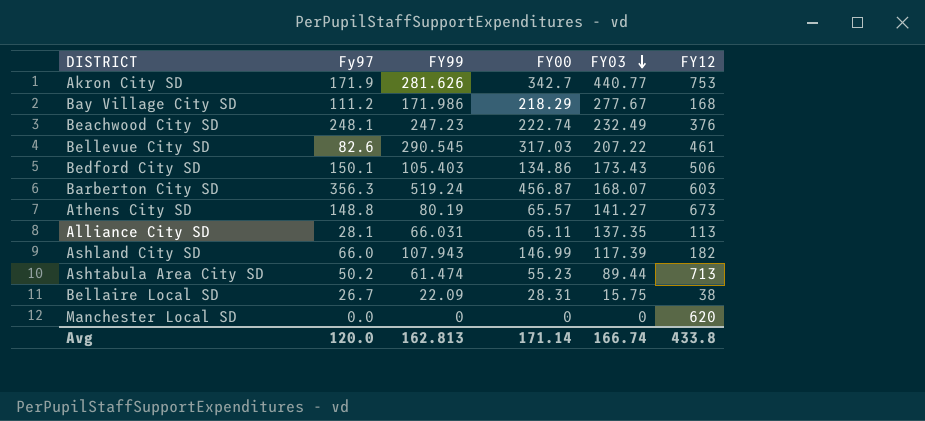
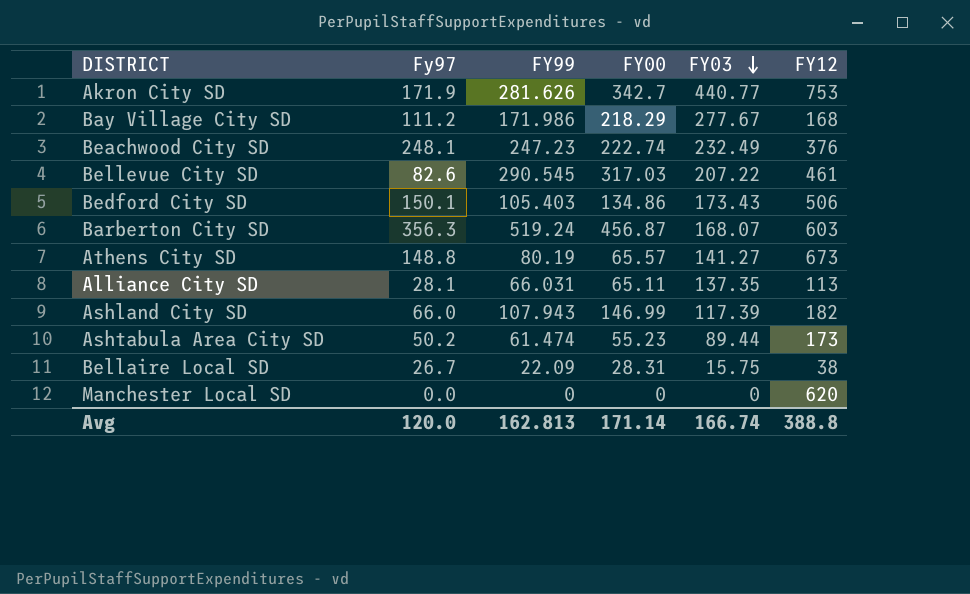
Ashtabula Area City SD | FY12: 713 -> 173
Avg | FY12: 433.8 -> 388.8

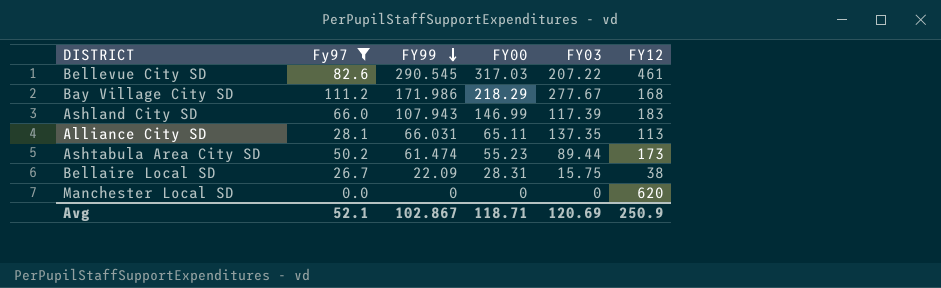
filter: none -> Fy97 <= 111.2
row order: FY03 descending -> FY99 descending
Ashland City SD | FY12: 182 -> 183
Avg | Fy97: 120.0 -> 52.1
Avg | FY99: 162.813 -> 102.867
Avg | FY00: 171.14 -> 118.71
Avg | FY03: 166.74 -> 120.69
Avg | FY12: 388.8 -> 250.9

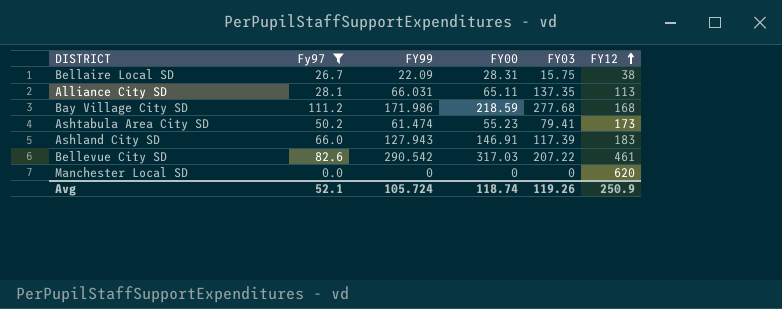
row order: FY99 descending -> FY12 ascending
Bay Village City SD | FY00: 218.29 -> 218.59
Bay Village City SD | FY03: 277.67 -> 277.68
Ashtabula Area City SD | FY03: 89.44 -> 79.41
Ashland City SD | FY99: 107.943 -> 127.943
Ashland City SD | FY00: 146.99 -> 146.91
Bellevue City SD | FY99: 290.545 -> 290.542
Avg | FY99: 102.867 -> 105.724
Avg | FY00: 118.71 -> 118.74
Avg | FY03: 120.69 -> 119.26

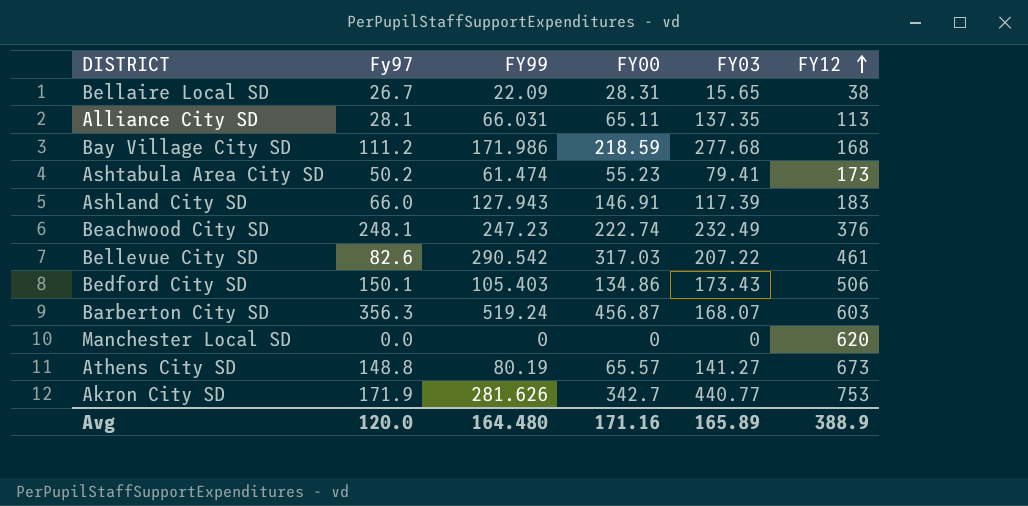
filter: Fy97 <= 111.2 -> none
Bellaire Local SD | FY03: 15.75 -> 15.65
Avg | Fy97: 52.1 -> 120.0
Avg | FY99: 105.724 -> 164.480
Avg | FY00: 118.74 -> 171.16
Avg | FY03: 119.26 -> 165.89
Avg | FY12: 250.9 -> 388.9

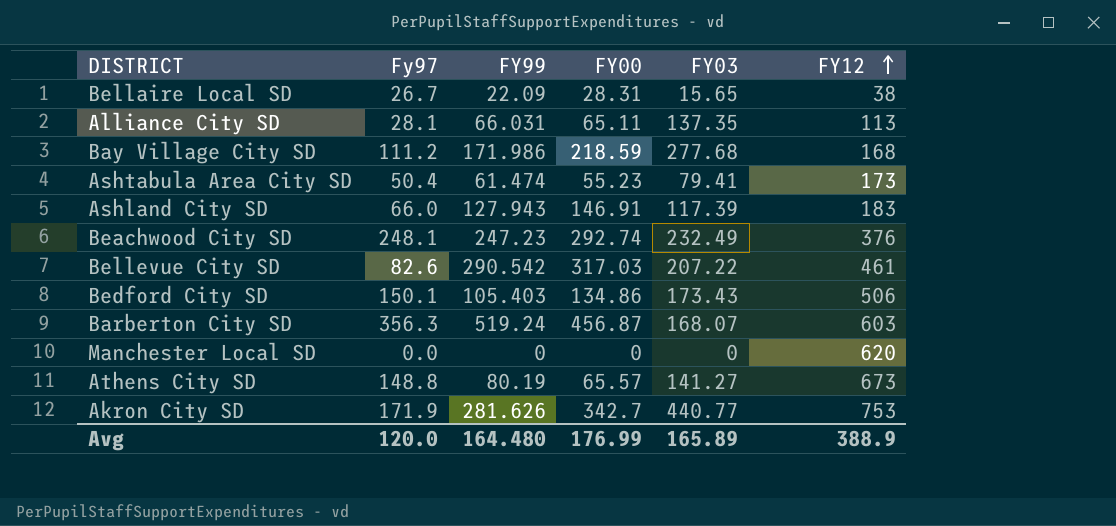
Ashtabula Area City SD | Fy97: 50.2 -> 50.4
Beachwood City SD | FY00: 222.74 -> 292.74
Avg | FY00: 171.16 -> 176.99

